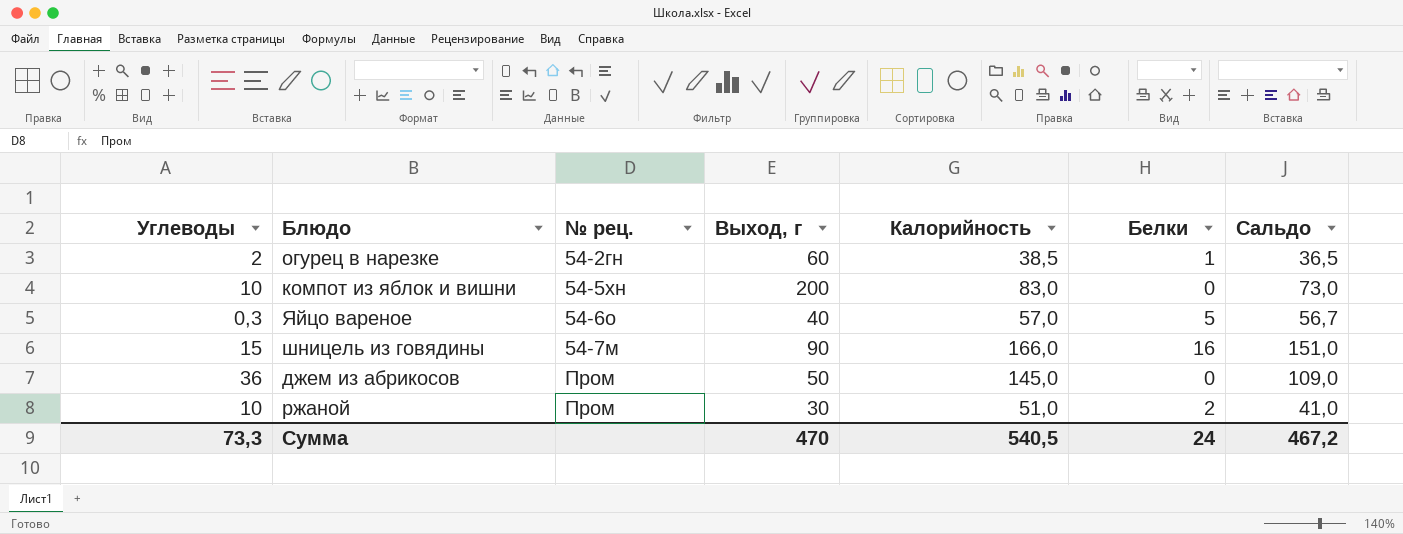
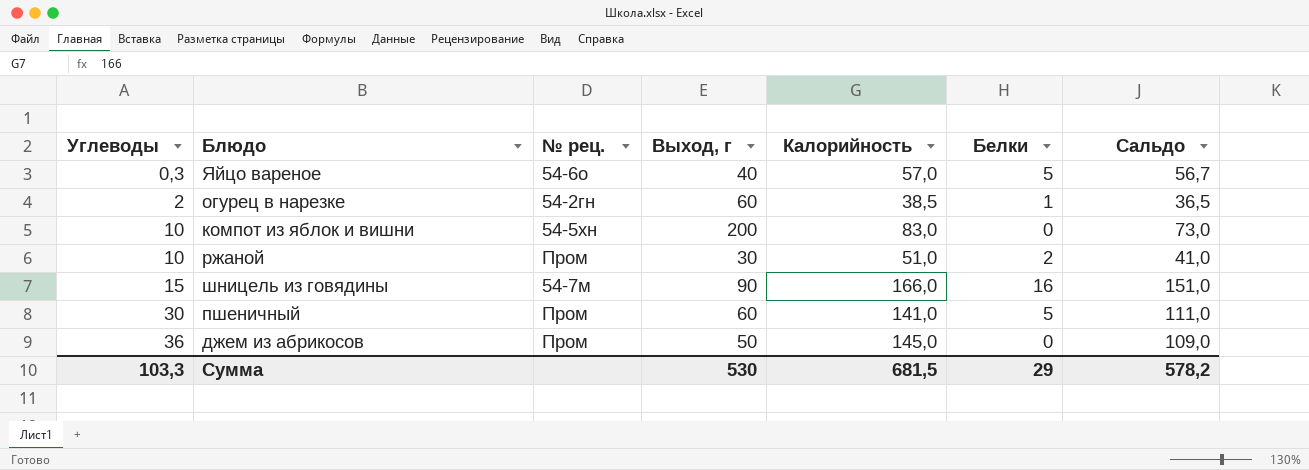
row order: № рец. ascending -> Углеводы ascending
row пшеничный: none -> 30 | Пром | 60 | 141,0 | 5 | 111,0
Сумма | Углеводы: 73,3 -> 103,3
Сумма | Выход, г: 470 -> 530
Сумма | Калорийность: 540,5 -> 681,5
Сумма | Белки: 24 -> 29
Сумма | Сальдо: 467,2 -> 578,2

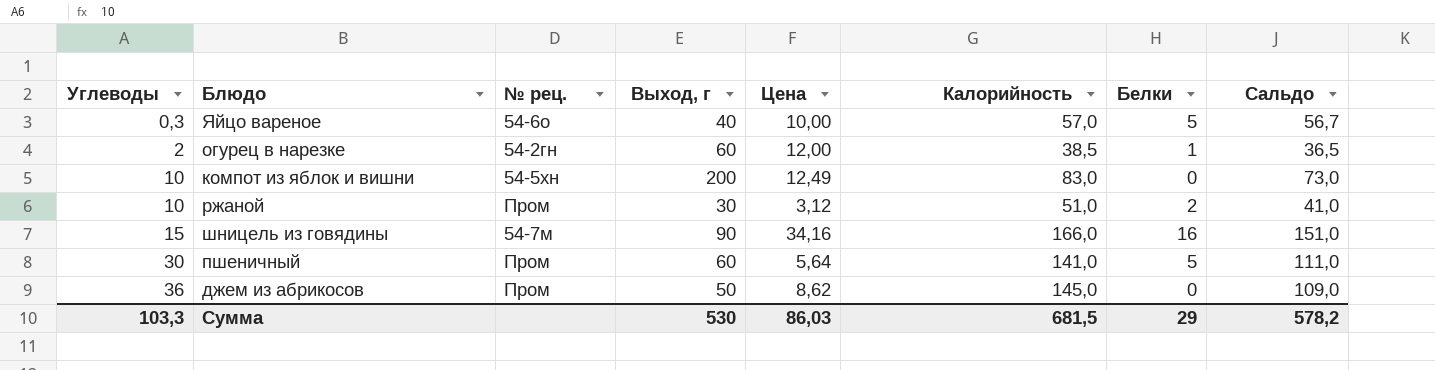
column Цена | position: none -> 5

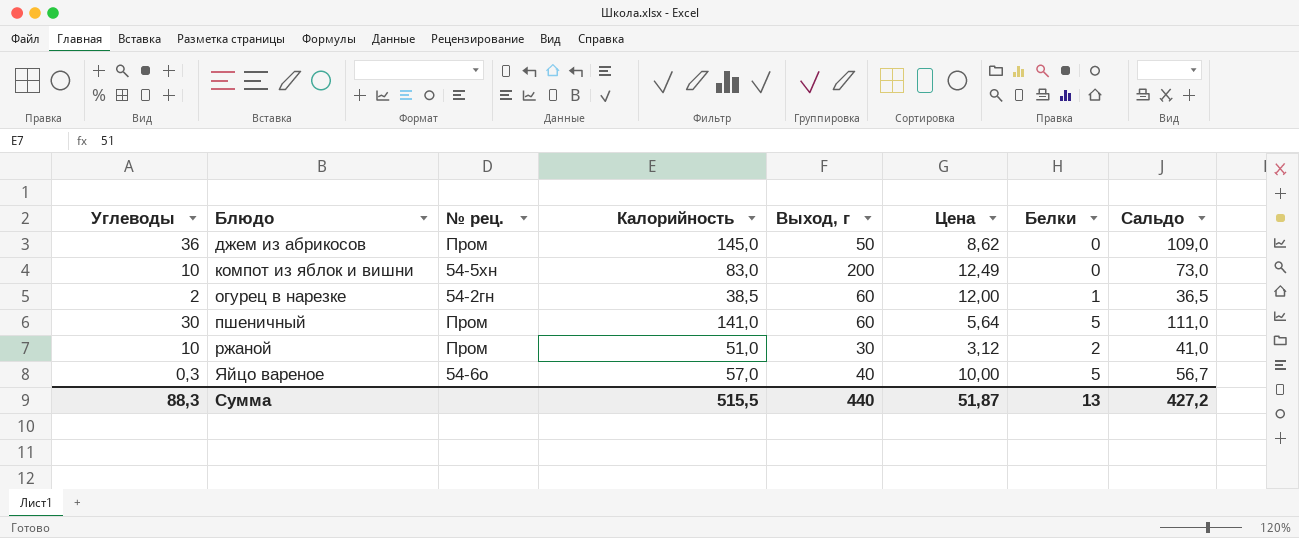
row order: Углеводы ascending -> Блюдо ascending
column Калорийность | position: 6 -> 4
row шницель из говядины: 15 | 54-7м | 90 | 34,16 | 166,0 | 16 | 151,0 -> none
Сумма | Углеводы: 103,3 -> 88,3
Сумма | Калорийность: 681,5 -> 515,5
Сумма | Выход, г: 530 -> 440
Сумма | Цена: 86,03 -> 51,87
Сумма | Белки: 29 -> 13
Сумма | Сальдо: 578,2 -> 427,2

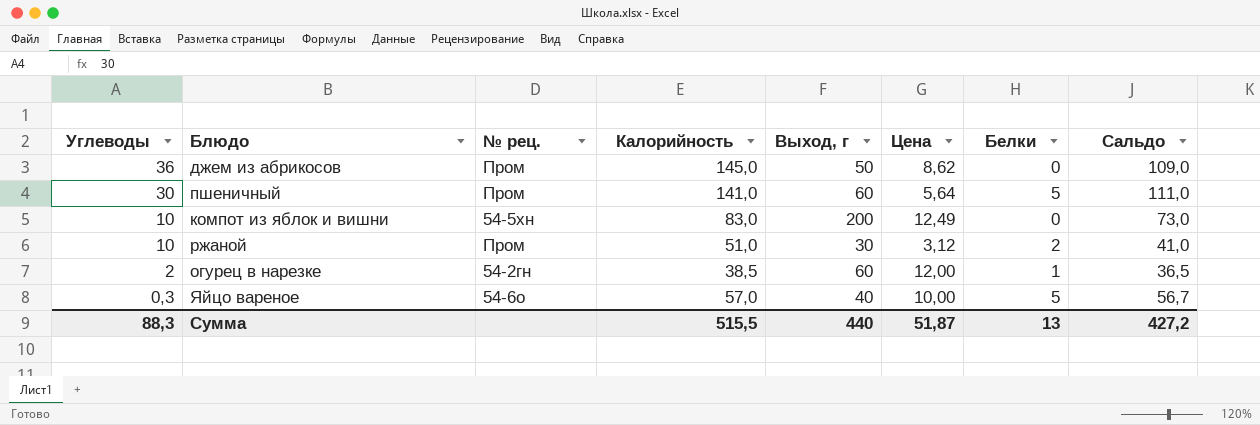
row order: Блюдо ascending -> Углеводы descending

